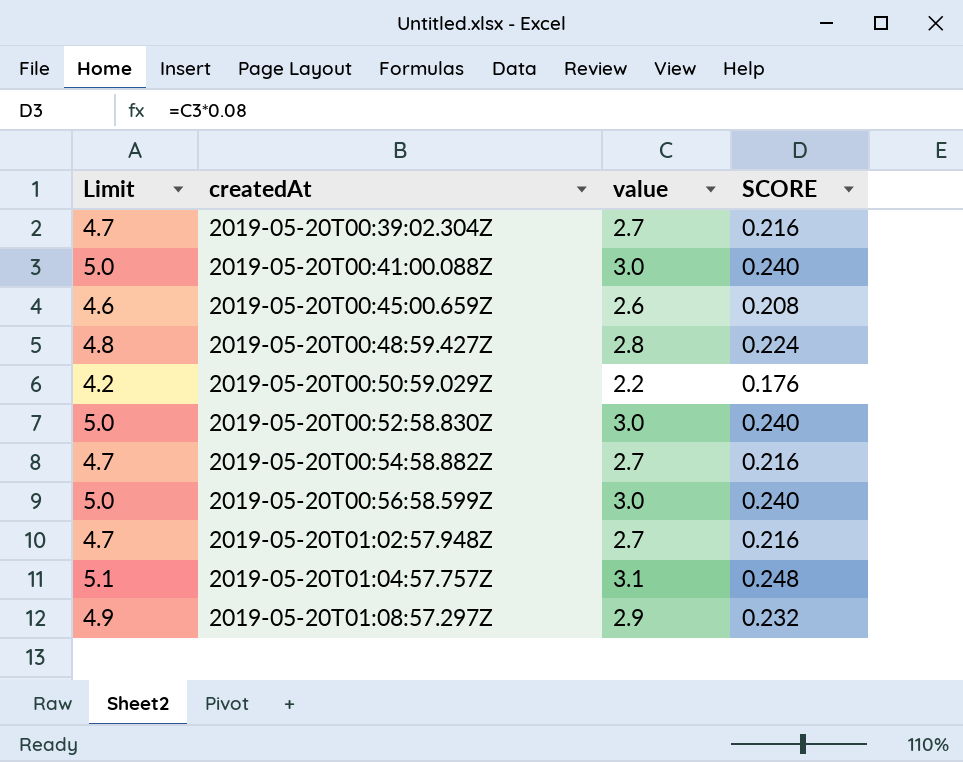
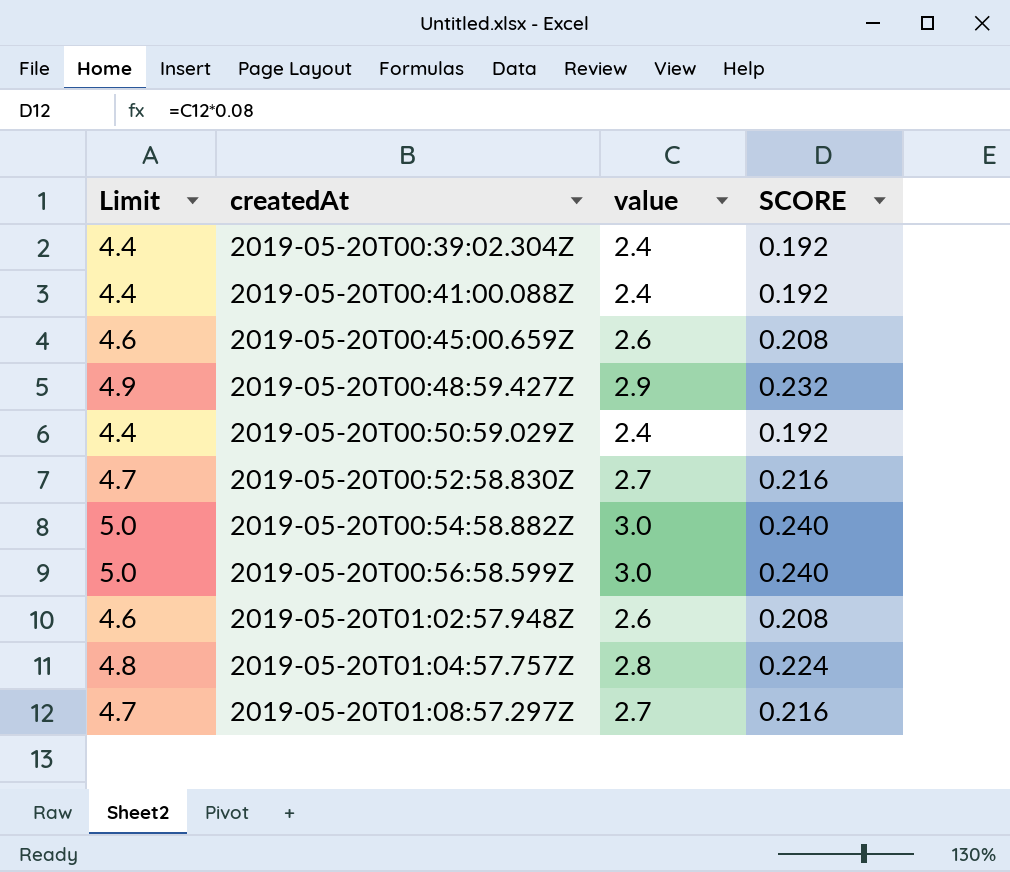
2019-05-20T00:39:02.304Z | Limit: 4.7 -> 4.4
2019-05-20T00:39:02.304Z | value: 2.7 -> 2.4
2019-05-20T00:39:02.304Z | SCORE: 0.216 -> 0.192
2019-05-20T00:41:00.088Z | Limit: 5.0 -> 4.4
2019-05-20T00:41:00.088Z | value: 3.0 -> 2.4
2019-05-20T00:41:00.088Z | SCORE: 0.240 -> 0.192
2019-05-20T00:48:59.427Z | Limit: 4.8 -> 4.9
2019-05-20T00:48:59.427Z | value: 2.8 -> 2.9
2019-05-20T00:48:59.427Z | SCORE: 0.224 -> 0.232
2019-05-20T00:50:59.029Z | Limit: 4.2 -> 4.4
2019-05-20T00:50:59.029Z | value: 2.2 -> 2.4
2019-05-20T00:50:59.029Z | SCORE: 0.176 -> 0.192
2019-05-20T00:52:58.830Z | Limit: 5.0 -> 4.7
2019-05-20T00:52:58.830Z | value: 3.0 -> 2.7
2019-05-20T00:52:58.830Z | SCORE: 0.240 -> 0.216
2019-05-20T00:54:58.882Z | Limit: 4.7 -> 5.0
2019-05-20T00:54:58.882Z | value: 2.7 -> 3.0
2019-05-20T00:54:58.882Z | SCORE: 0.216 -> 0.240
2019-05-20T01:02:57.948Z | Limit: 4.7 -> 4.6
2019-05-20T01:02:57.948Z | value: 2.7 -> 2.6
2019-05-20T01:02:57.948Z | SCORE: 0.216 -> 0.208
2019-05-20T01:04:57.757Z | Limit: 5.1 -> 4.8
2019-05-20T01:04:57.757Z | value: 3.1 -> 2.8
2019-05-20T01:04:57.757Z | SCORE: 0.248 -> 0.224
2019-05-20T01:08:57.297Z | Limit: 4.9 -> 4.7
2019-05-20T01:08:57.297Z | value: 2.9 -> 2.7
2019-05-20T01:08:57.297Z | SCORE: 0.232 -> 0.216

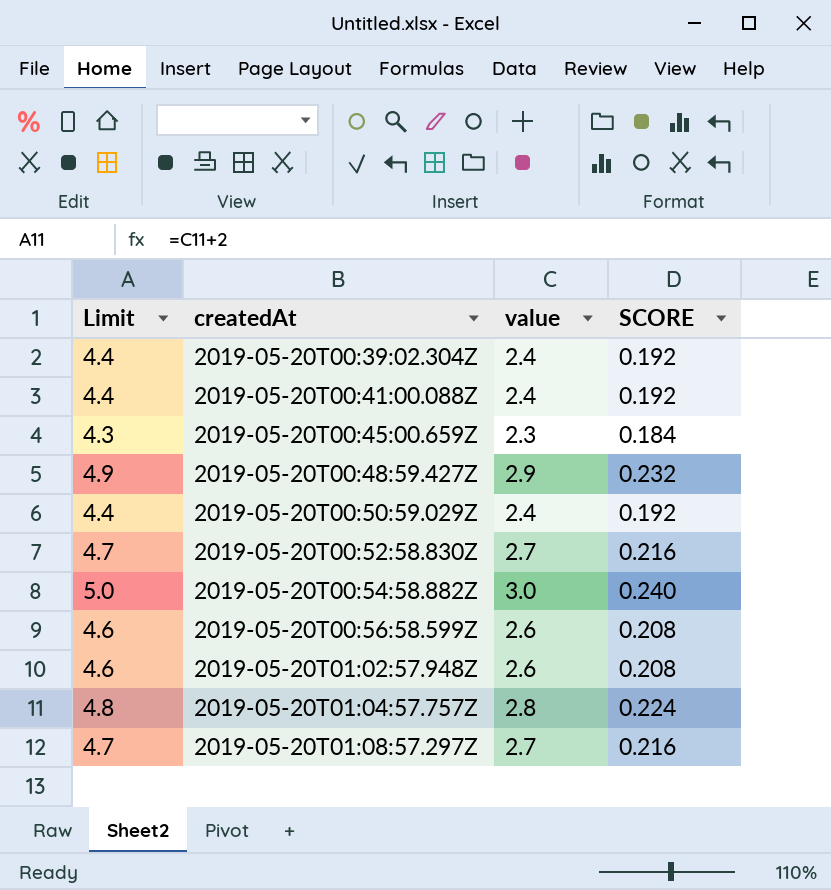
2019-05-20T00:45:00.659Z | Limit: 4.6 -> 4.3
2019-05-20T00:45:00.659Z | value: 2.6 -> 2.3
2019-05-20T00:45:00.659Z | SCORE: 0.208 -> 0.184
2019-05-20T00:56:58.599Z | Limit: 5.0 -> 4.6
2019-05-20T00:56:58.599Z | value: 3.0 -> 2.6
2019-05-20T00:56:58.599Z | SCORE: 0.240 -> 0.208

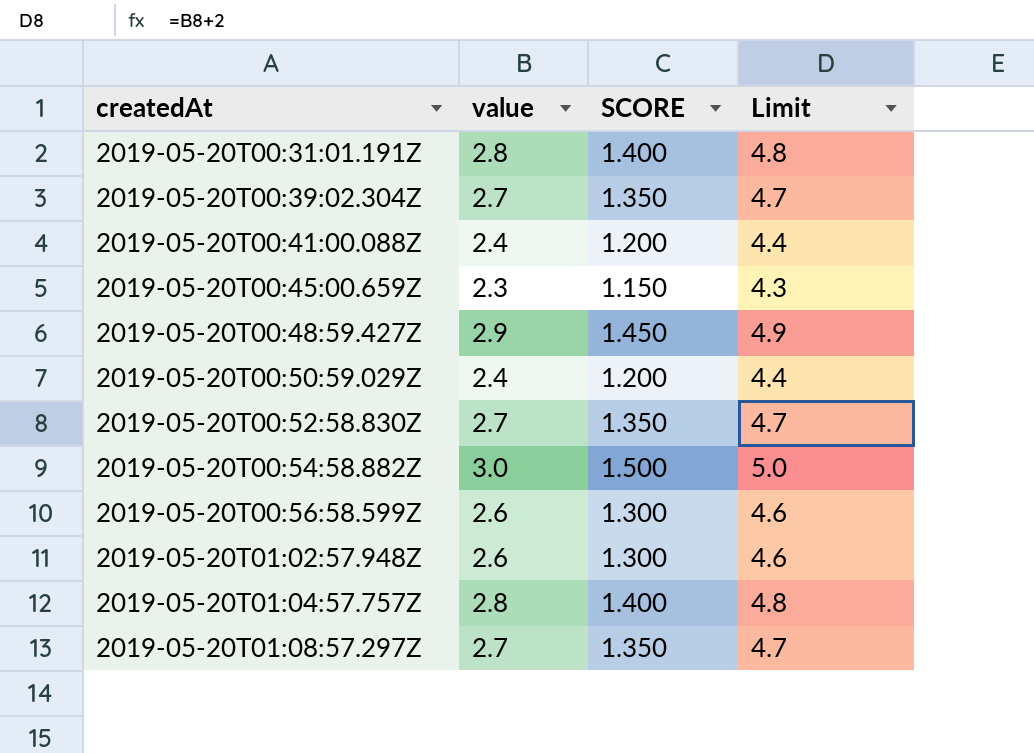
column SCORE | formula: [value] * 0.08 -> [value] * 0.5
column Limit | position: 1 -> 4
row 2019-05-20T00:31:01.191Z: none -> 2.8 | 1.400 | 4.8
2019-05-20T00:39:02.304Z | value: 2.4 -> 2.7
2019-05-20T00:39:02.304Z | Limit: 4.4 -> 4.7

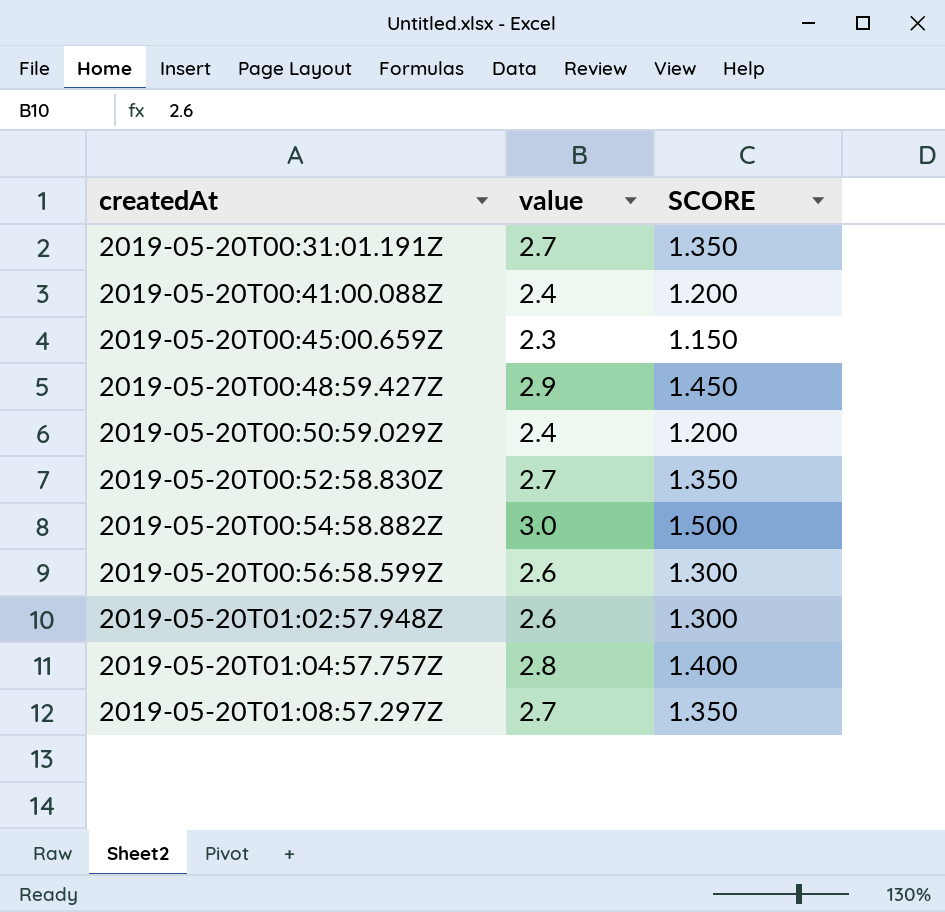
column Limit | formula: [value] + 2 -> none
row 2019-05-20T00:39:02.304Z: 2.7 | 1.350 | 4.7 -> none
2019-05-20T00:31:01.191Z | value: 2.8 -> 2.7
2019-05-20T00:31:01.191Z | SCORE: 1.400 -> 1.350

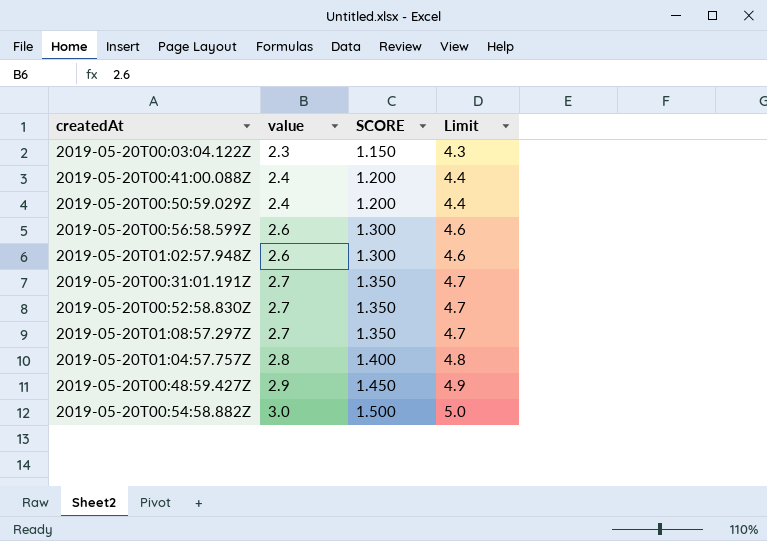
row order: createdAt ascending -> value ascending
column Limit | formula: none -> [value] + 2
row 2019-05-20T00:45:00.659Z: 2.3 | 1.150 -> none
row 2019-05-20T00:03:04.122Z: none -> 2.3 | 1.150 | 4.3

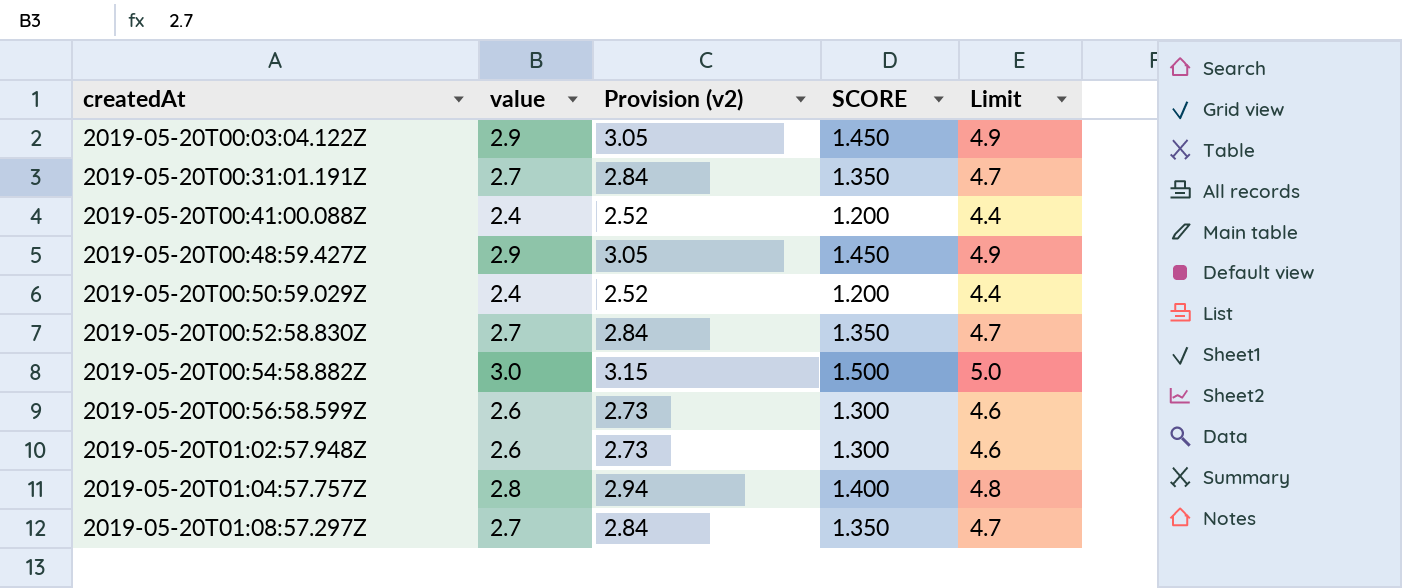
row order: value ascending -> createdAt ascending
column Provision (v2) | formula: none -> [value] * 1.05
2019-05-20T00:03:04.122Z | value: 2.3 -> 2.9
2019-05-20T00:03:04.122Z | SCORE: 1.150 -> 1.450
2019-05-20T00:03:04.122Z | Limit: 4.3 -> 4.9

